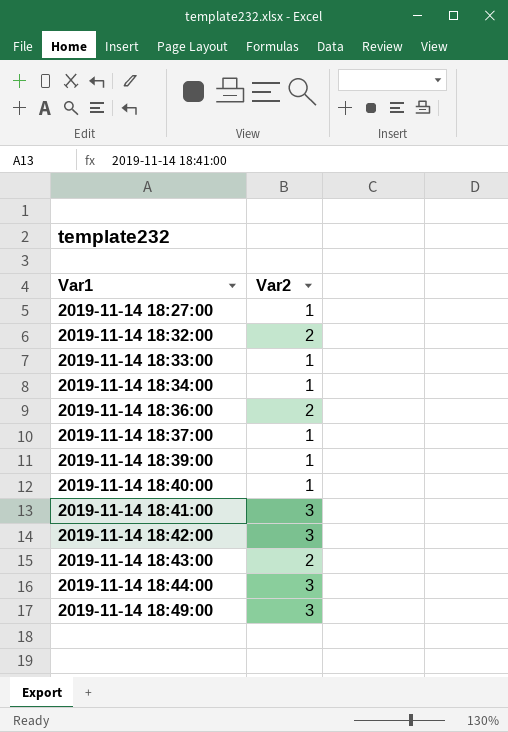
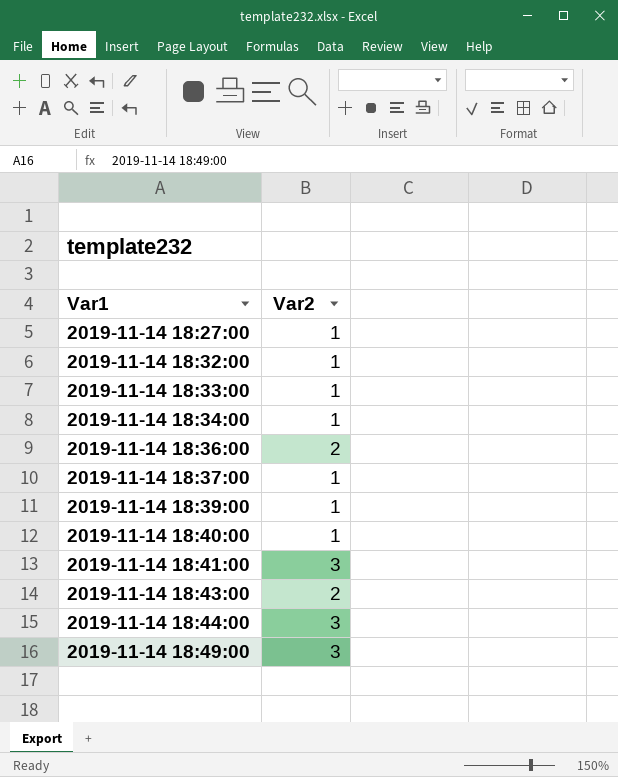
row 2019-11-14 18:42:00: 3 -> none
2019-11-14 18:32:00 | Var2: 2 -> 1

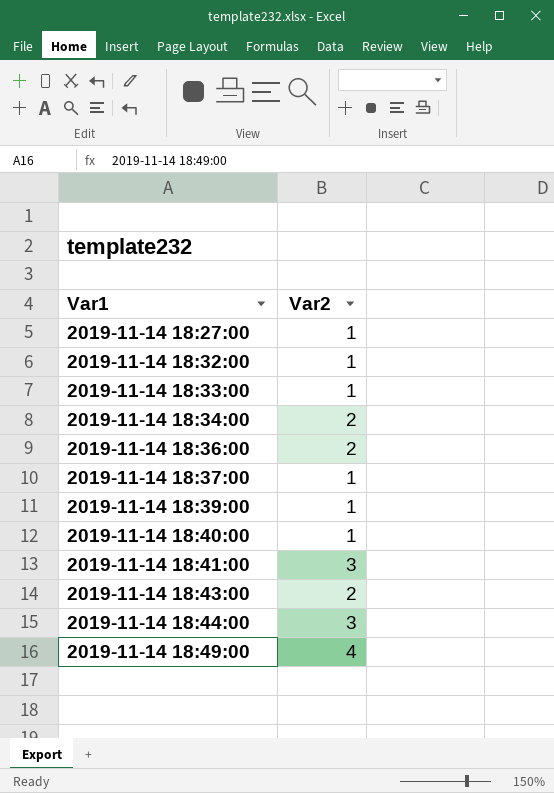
2019-11-14 18:34:00 | Var2: 1 -> 2
2019-11-14 18:49:00 | Var2: 3 -> 4

